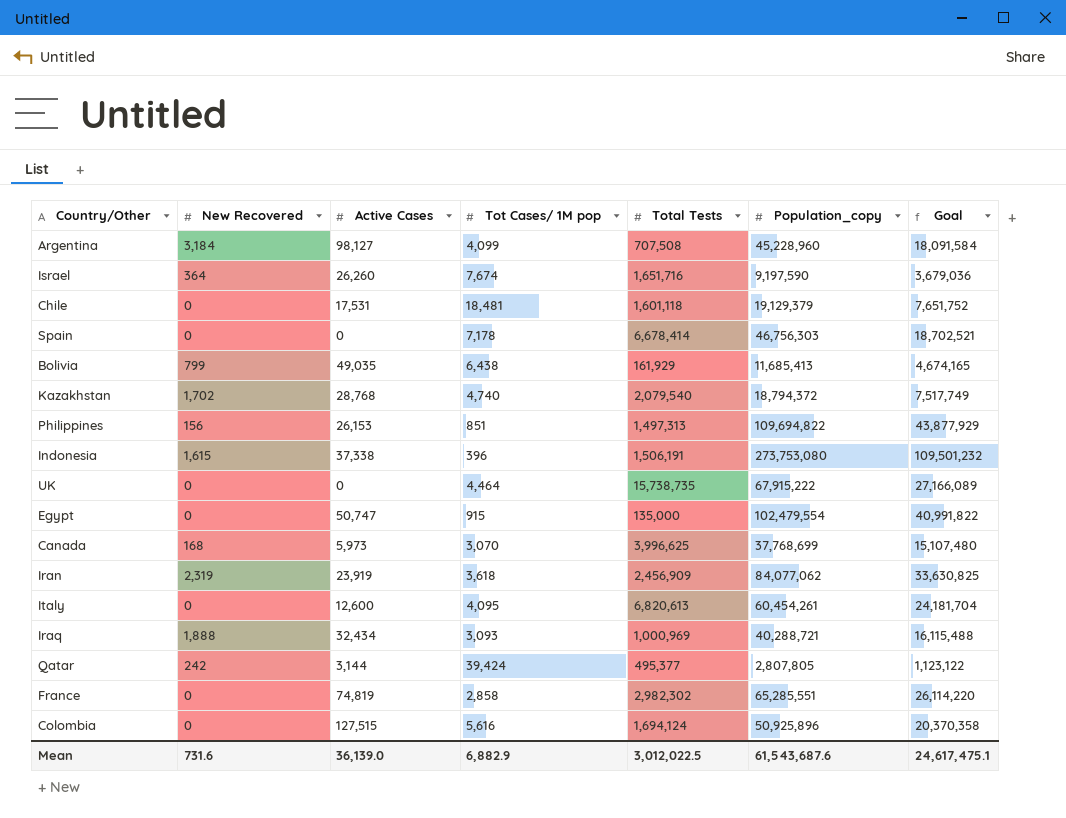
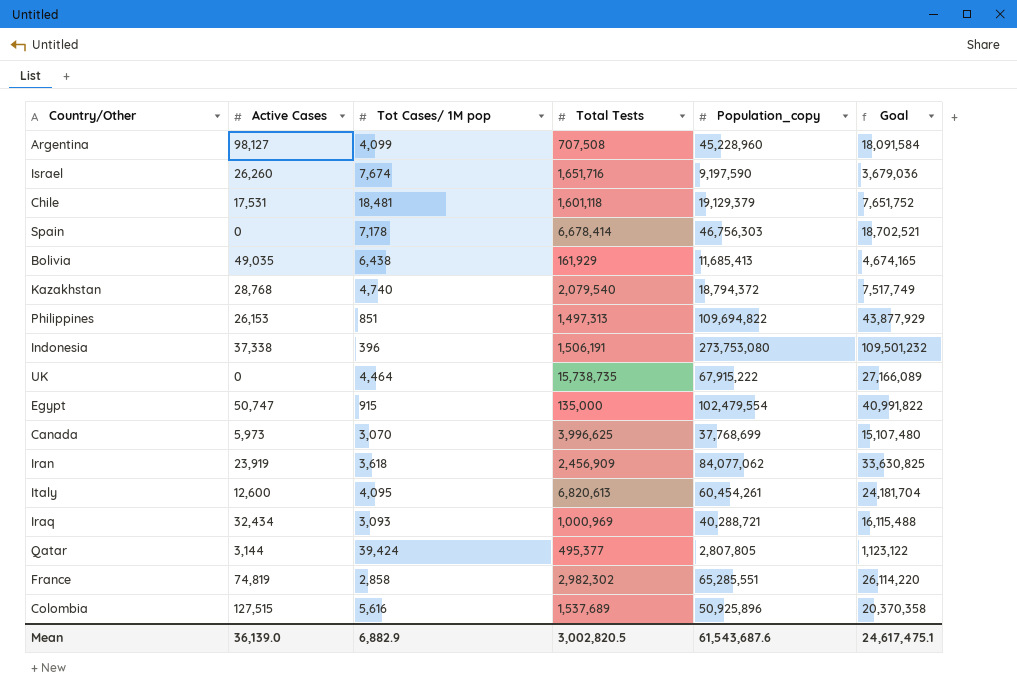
column New Recovered | position: 2 -> none
Colombia | Total Tests: 1,694,124 -> 1,537,689
Mean | Total Tests: 3,012,022.5 -> 3,002,820.5

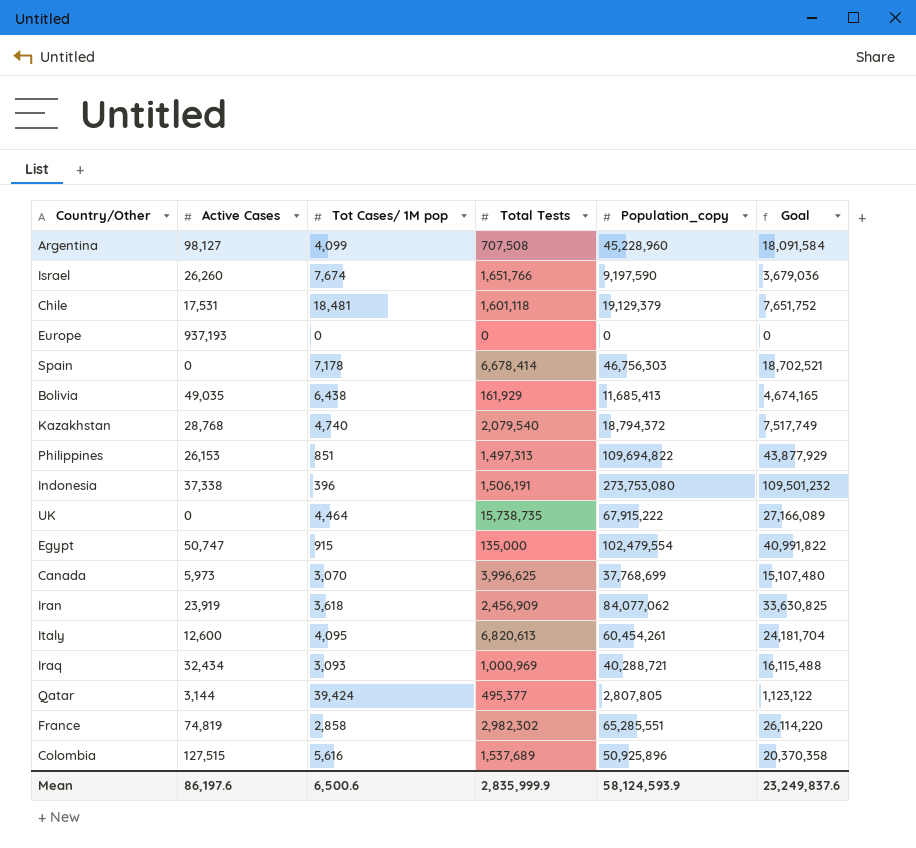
Israel | Total Tests: 1,651,716 -> 1,651,766
row Europe: none -> 937,193 | 0 | 0 | 0 | 0
Mean | Active Cases: 36,139.0 -> 86,197.6
Mean | Tot Cases/ 1M pop: 6,882.9 -> 6,500.6
Mean | Total Tests: 3,002,820.5 -> 2,835,999.9
Mean | Population_copy: 61,543,687.6 -> 58,124,593.9
Mean | Goal: 24,617,475.1 -> 23,249,837.6

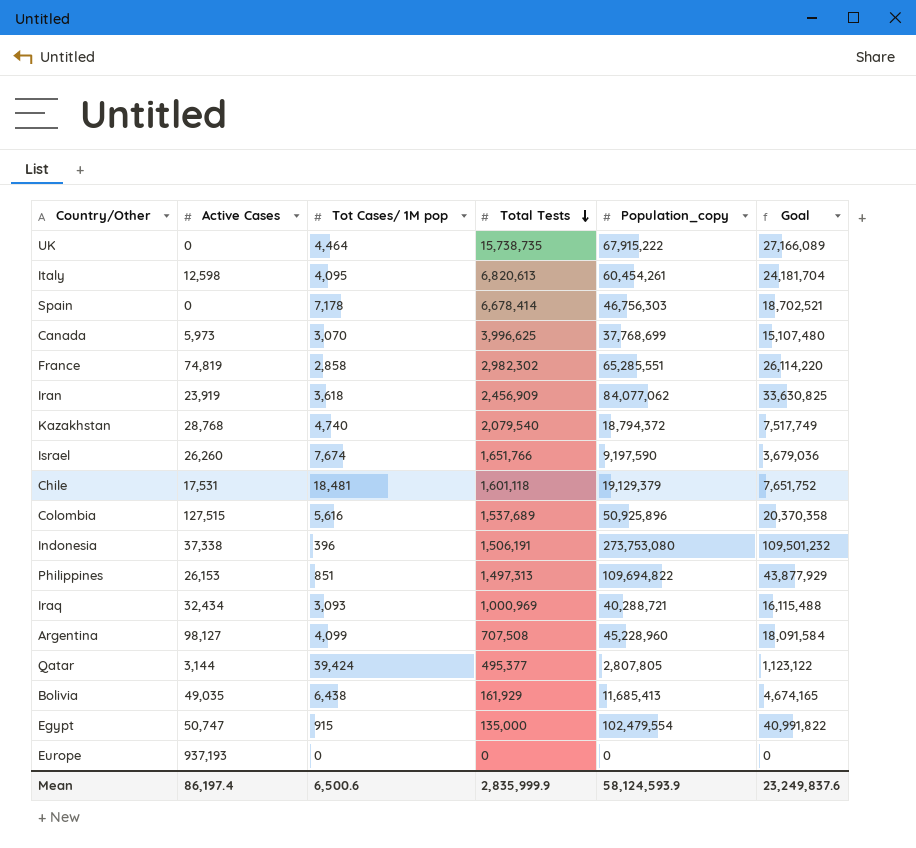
row order: none -> Total Tests descending
Italy | Active Cases: 12,600 -> 12,598
Mean | Active Cases: 86,197.6 -> 86,197.4

